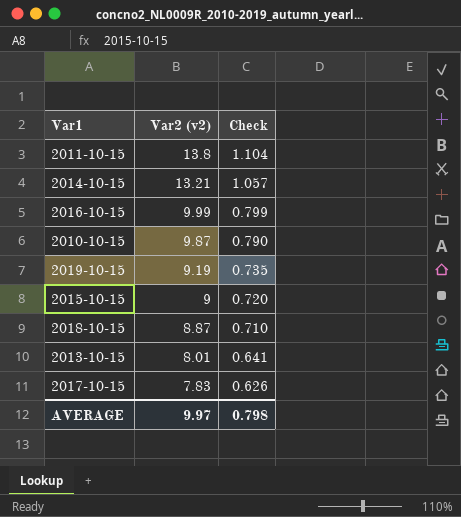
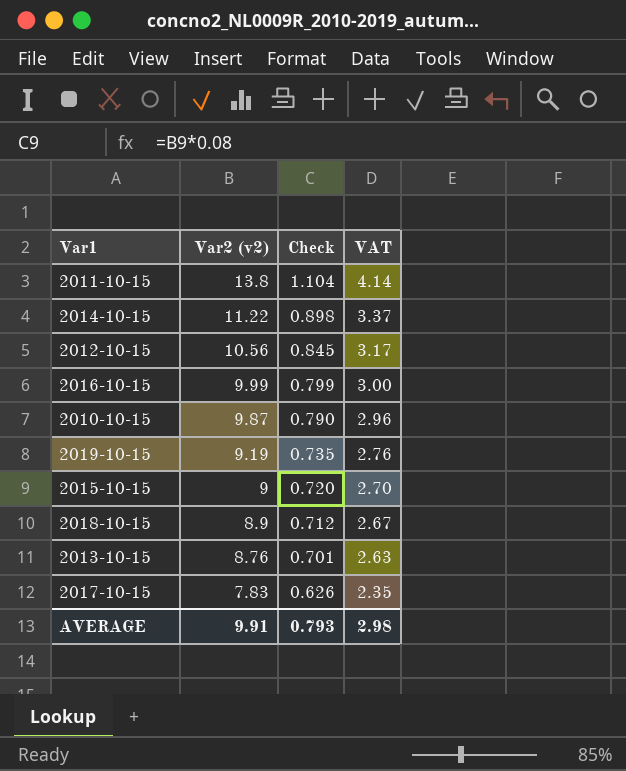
column VAT | formula: none -> [Var2 (v2)] * 0.3
2014-10-15 | Var2 (v2): 13.21 -> 11.22
2014-10-15 | Check: 1.057 -> 0.898
row 2012-10-15: none -> 10.56 | 0.845 | 3.17
2018-10-15 | Var2 (v2): 8.87 -> 8.9
2018-10-15 | Check: 0.710 -> 0.712
2013-10-15 | Var2 (v2): 8.01 -> 8.76
2013-10-15 | Check: 0.641 -> 0.701
AVERAGE | Var2 (v2): 9.97 -> 9.91
AVERAGE | Check: 0.798 -> 0.793

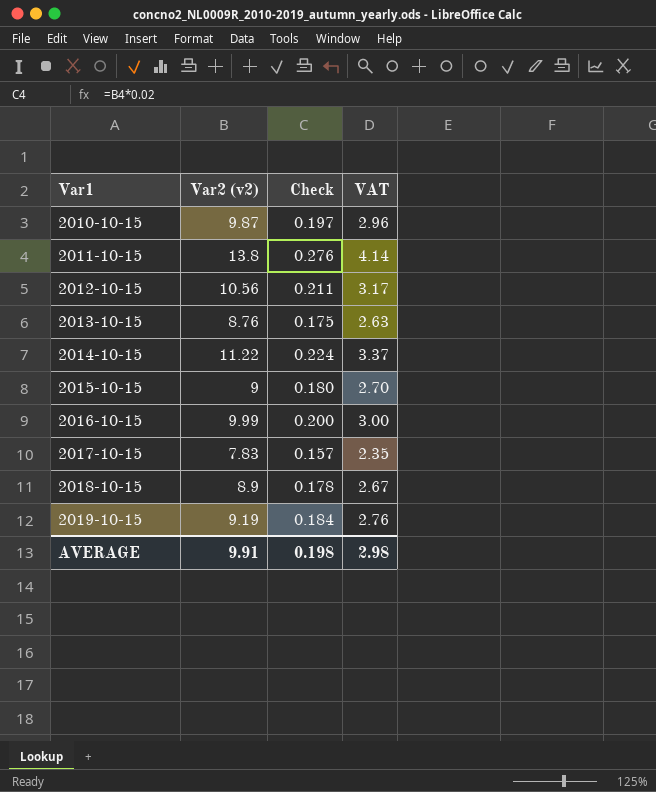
row order: Var2 (v2) descending -> Var1 ascending
column Check | formula: [Var2 (v2)] * 0.08 -> [Var2 (v2)] * 0.02
AVERAGE | Check: 0.793 -> 0.198

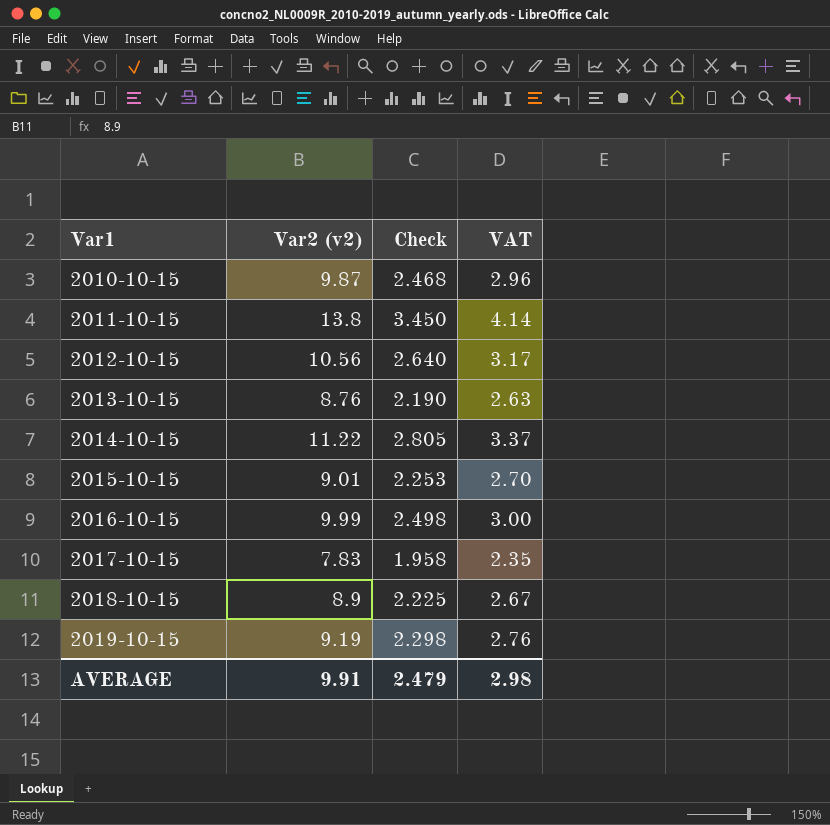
column Check | formula: [Var2 (v2)] * 0.02 -> [Var2 (v2)] * 0.25
2015-10-15 | Var2 (v2): 9 -> 9.01
AVERAGE | Check: 0.198 -> 2.479

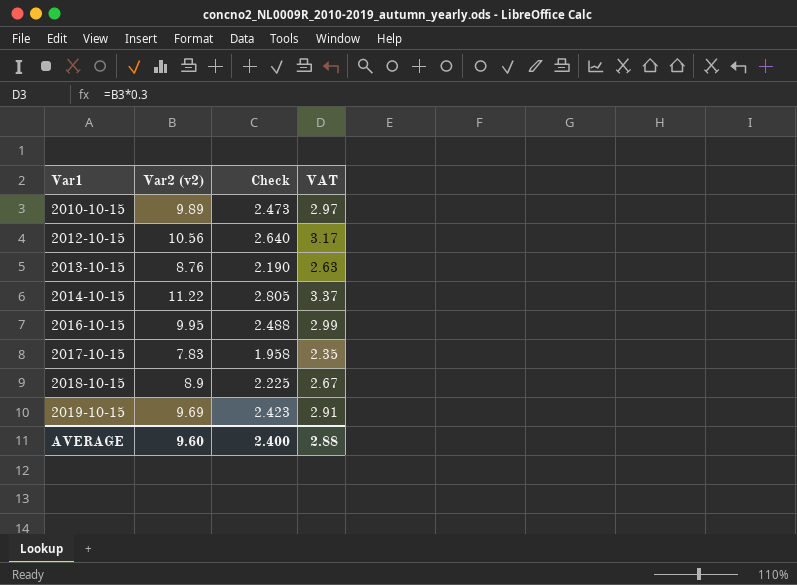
row 2011-10-15: 13.8 | 3.450 | 4.14 -> none
row 2015-10-15: 9.01 | 2.253 | 2.70 -> none
2010-10-15 | Var2 (v2): 9.87 -> 9.89
2010-10-15 | Check: 2.468 -> 2.473
2010-10-15 | VAT: 2.96 -> 2.97
2016-10-15 | Var2 (v2): 9.99 -> 9.95
2016-10-15 | Check: 2.498 -> 2.488
2016-10-15 | VAT: 3.00 -> 2.99
2019-10-15 | Var2 (v2): 9.19 -> 9.69
2019-10-15 | Check: 2.298 -> 2.423
2019-10-15 | VAT: 2.76 -> 2.91
AVERAGE | Var2 (v2): 9.91 -> 9.60
AVERAGE | Check: 2.479 -> 2.400
AVERAGE | VAT: 2.98 -> 2.88

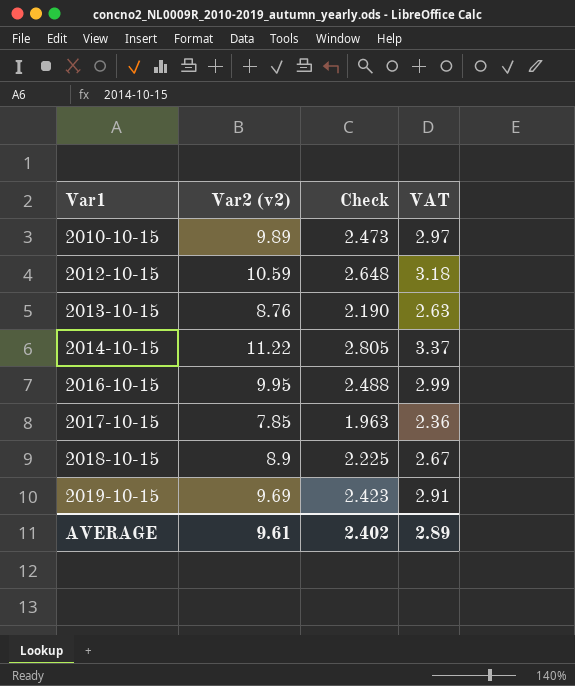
2012-10-15 | Var2 (v2): 10.56 -> 10.59
2012-10-15 | Check: 2.640 -> 2.648
2012-10-15 | VAT: 3.17 -> 3.18
2017-10-15 | Var2 (v2): 7.83 -> 7.85
2017-10-15 | Check: 1.958 -> 1.963
2017-10-15 | VAT: 2.35 -> 2.36
AVERAGE | Var2 (v2): 9.60 -> 9.61
AVERAGE | Check: 2.400 -> 2.402
AVERAGE | VAT: 2.88 -> 2.89

